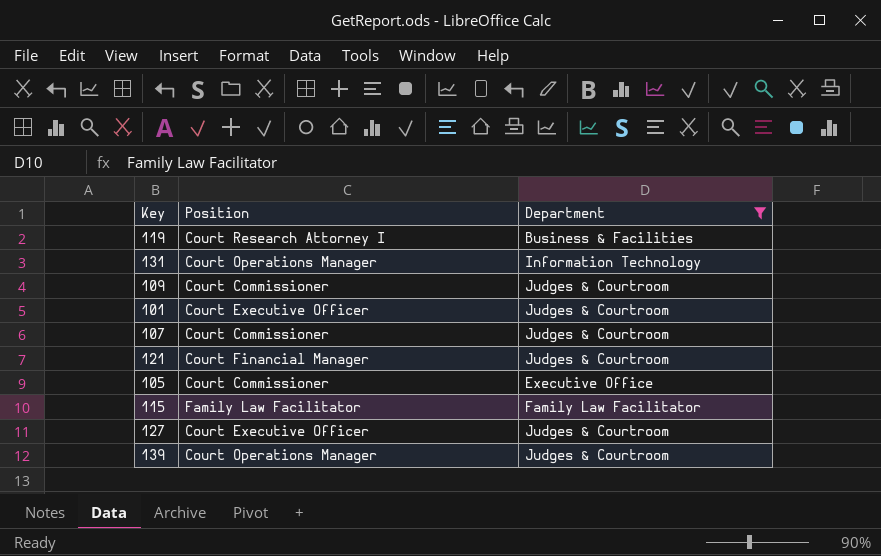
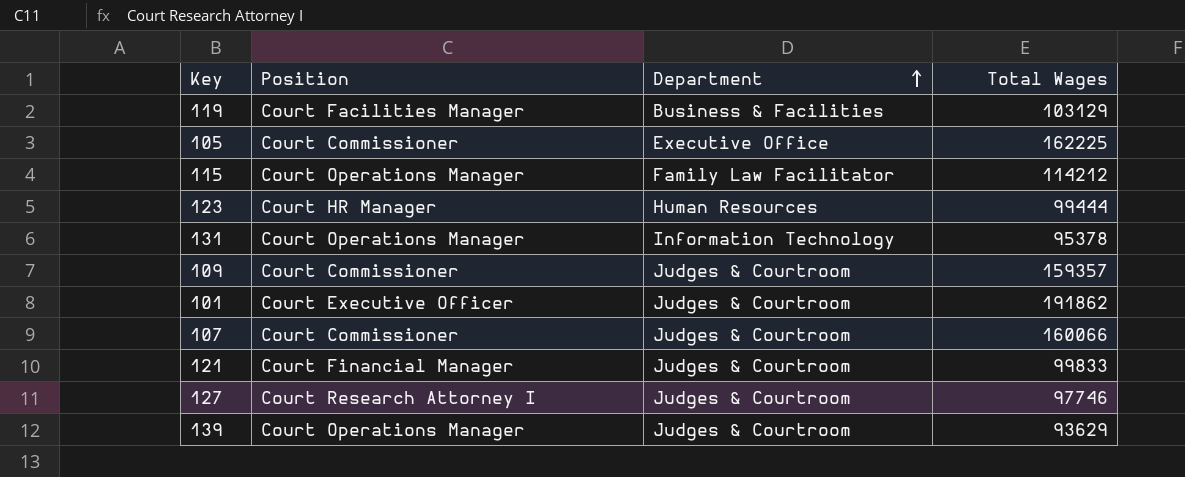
filter: Department != Human Resources -> none
row order: none -> Department ascending
column Total Wages | position: none -> 4
119 | Position: Court Research Attorney I -> Court Facilities Manager
115 | Position: Family Law Facilitator -> Court Operations Manager
127 | Position: Court Executive Officer -> Court Research Attorney I

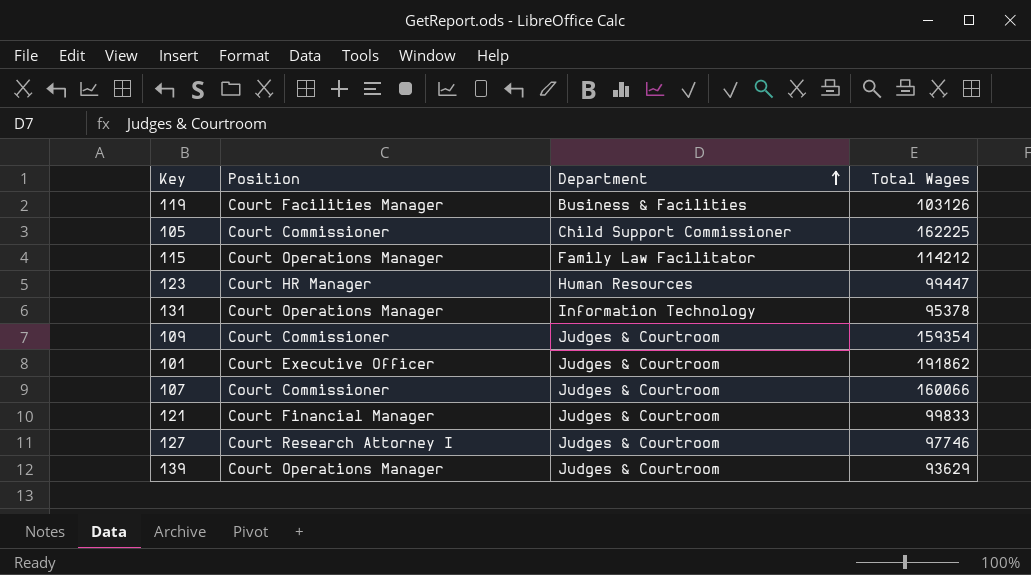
119 | Total Wages: 103129 -> 103126
105 | Department: Executive Office -> Child Support Commissioner
123 | Total Wages: 99444 -> 99447
109 | Total Wages: 159357 -> 159354

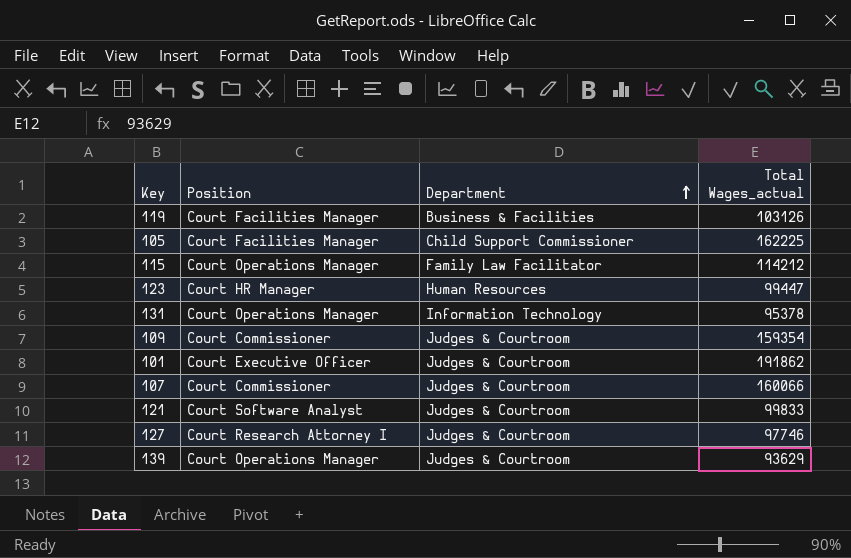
column name: Total Wages -> Total Wages_actual
105 | Position: Court Commissioner -> Court Facilities Manager
121 | Position: Court Financial Manager -> Court Software Analyst

